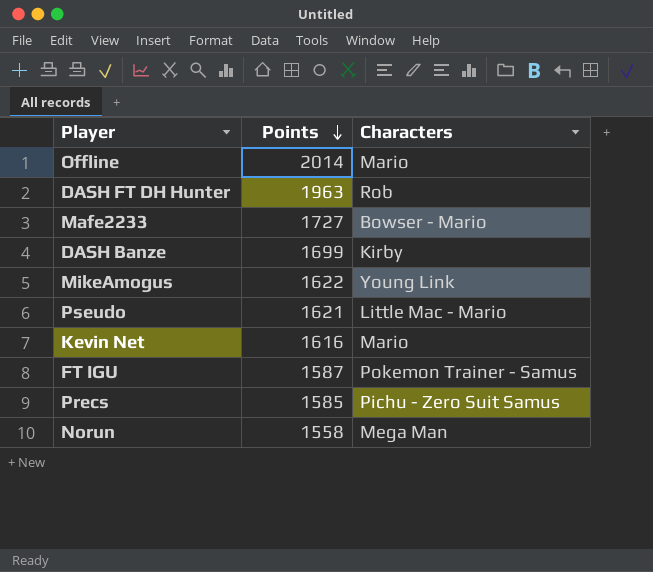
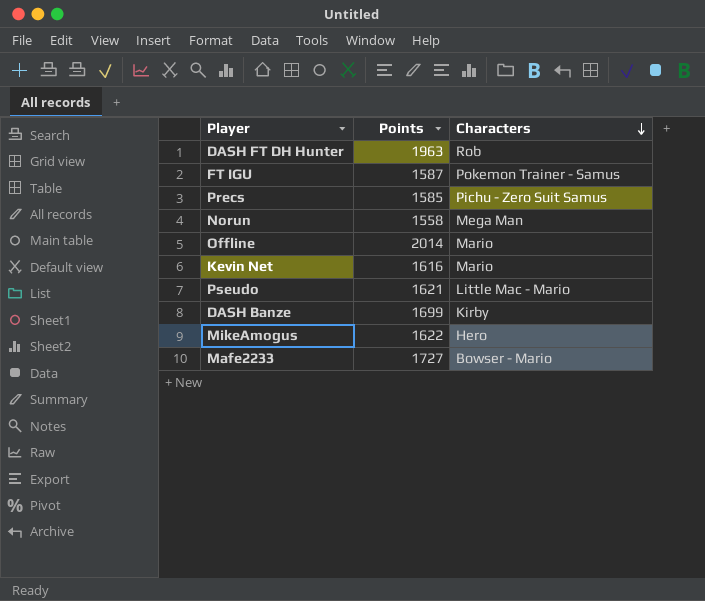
row order: Points descending -> Characters descending
MikeAmogus | Characters: Young Link -> Hero

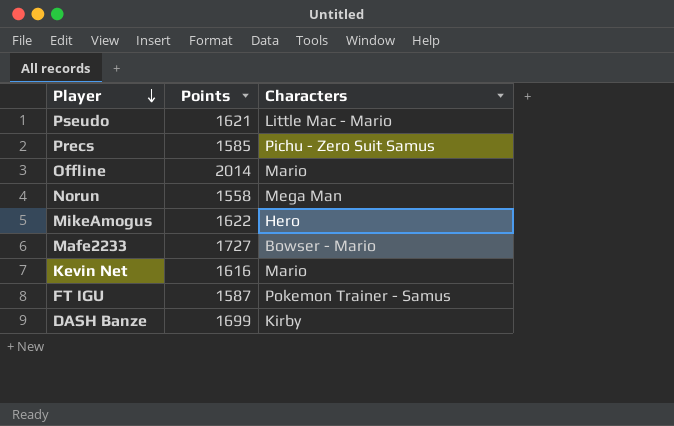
row order: Characters descending -> Player descending
row DASH FT DH Hunter: 1963 | Rob -> none

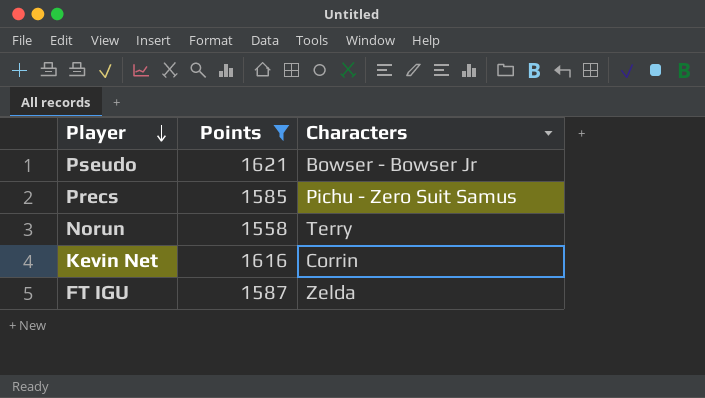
filter: none -> Points <= 1621
Pseudo | Characters: Little Mac - Mario -> Bowser - Bowser Jr
Norun | Characters: Mega Man -> Terry
Kevin Net | Characters: Mario -> Corrin
FT IGU | Characters: Pokemon Trainer - Samus -> Zelda

